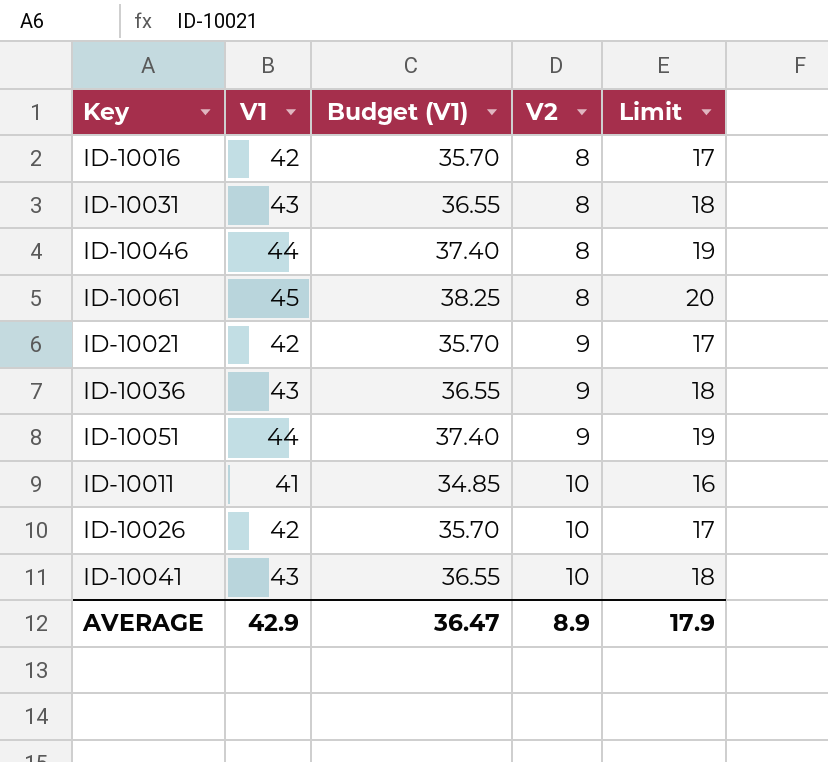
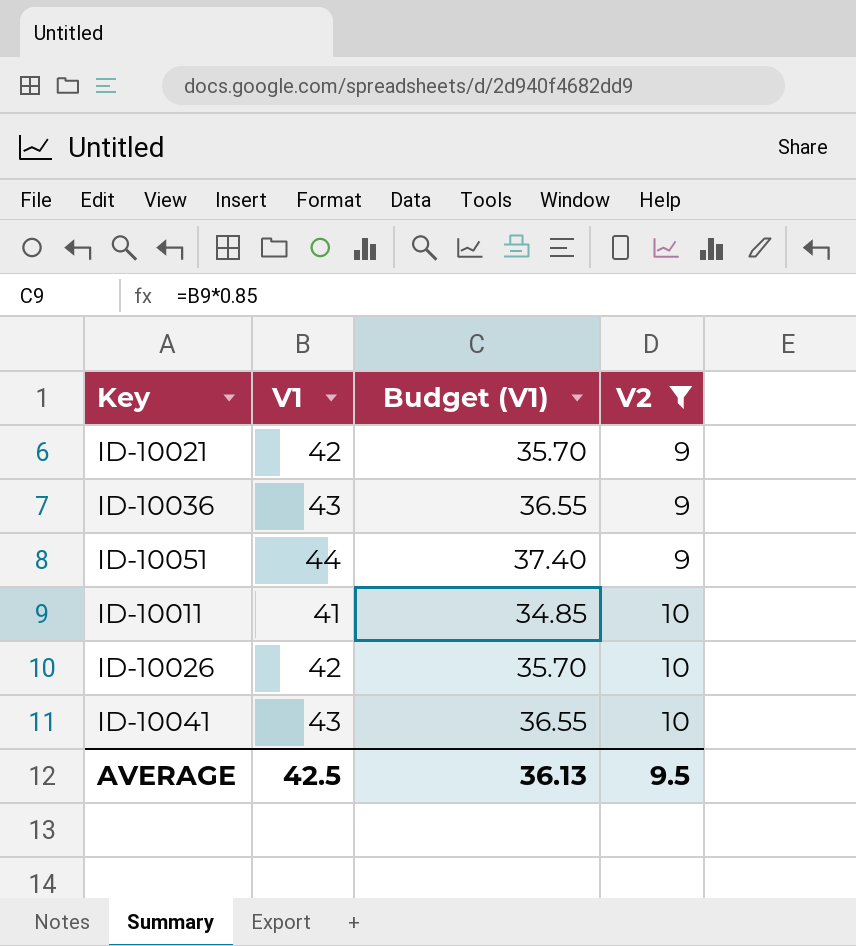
filter: none -> V2 != 8
column Limit | formula: [V1] - 25 -> none
AVERAGE | V1: 42.9 -> 42.5
AVERAGE | Budget (V1): 36.47 -> 36.13
AVERAGE | V2: 8.9 -> 9.5

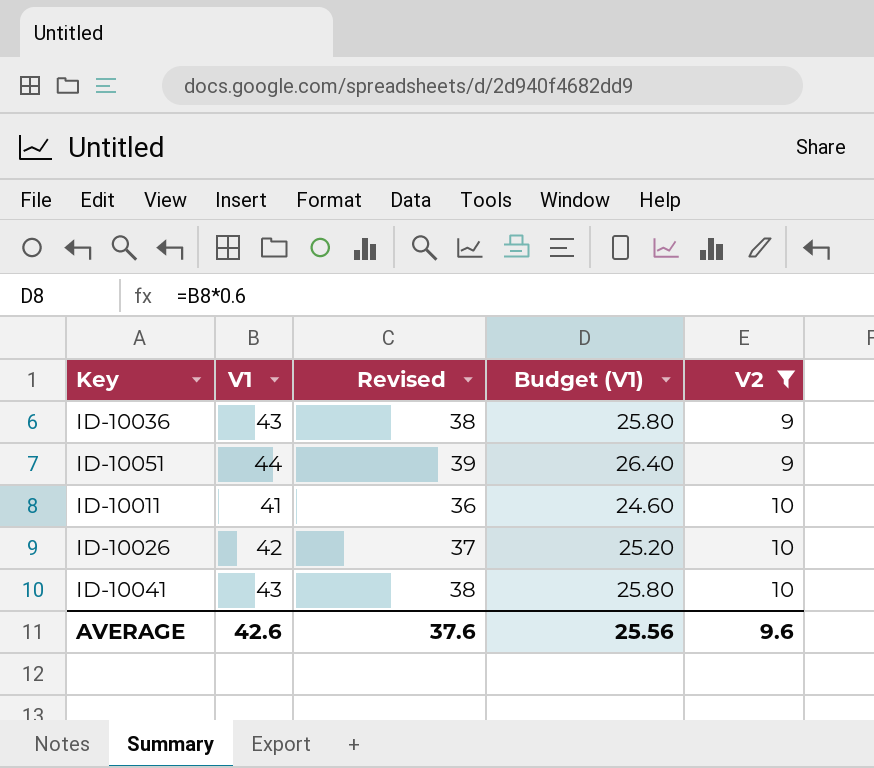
column Revised | formula: none -> [V1] - 5
column Budget (V1) | formula: [V1] * 0.85 -> [V1] * 0.6
row ID-10021: 42 | 35.70 | 9 -> none
AVERAGE | V1: 42.5 -> 42.6
AVERAGE | Budget (V1): 36.13 -> 25.56
AVERAGE | V2: 9.5 -> 9.6

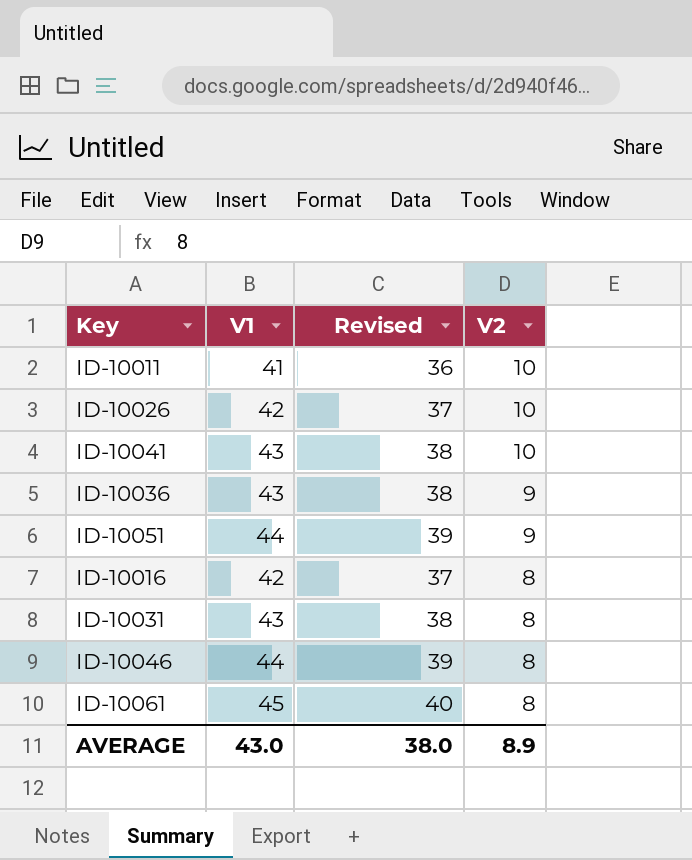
filter: V2 != 8 -> none
row order: V2 ascending -> V2 descending
column Budget (V1) | formula: [V1] * 0.6 -> none
AVERAGE | V1: 42.6 -> 43.0
AVERAGE | Revised: 37.6 -> 38.0
AVERAGE | V2: 9.6 -> 8.9

